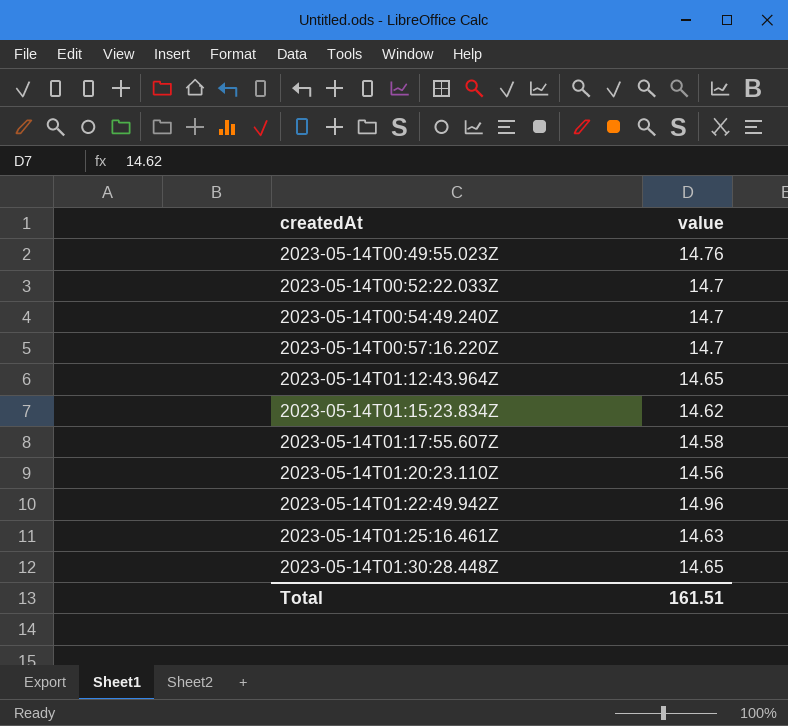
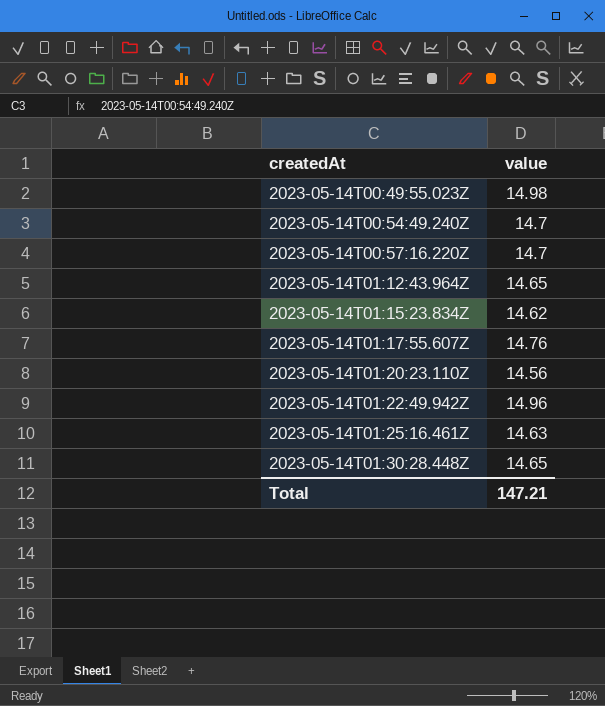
row 2023-05-14T00:52:22.033Z: 14.7 -> none
2023-05-14T00:49:55.023Z | value: 14.76 -> 14.98
2023-05-14T01:17:55.607Z | value: 14.58 -> 14.76
Total | value: 161.51 -> 147.21

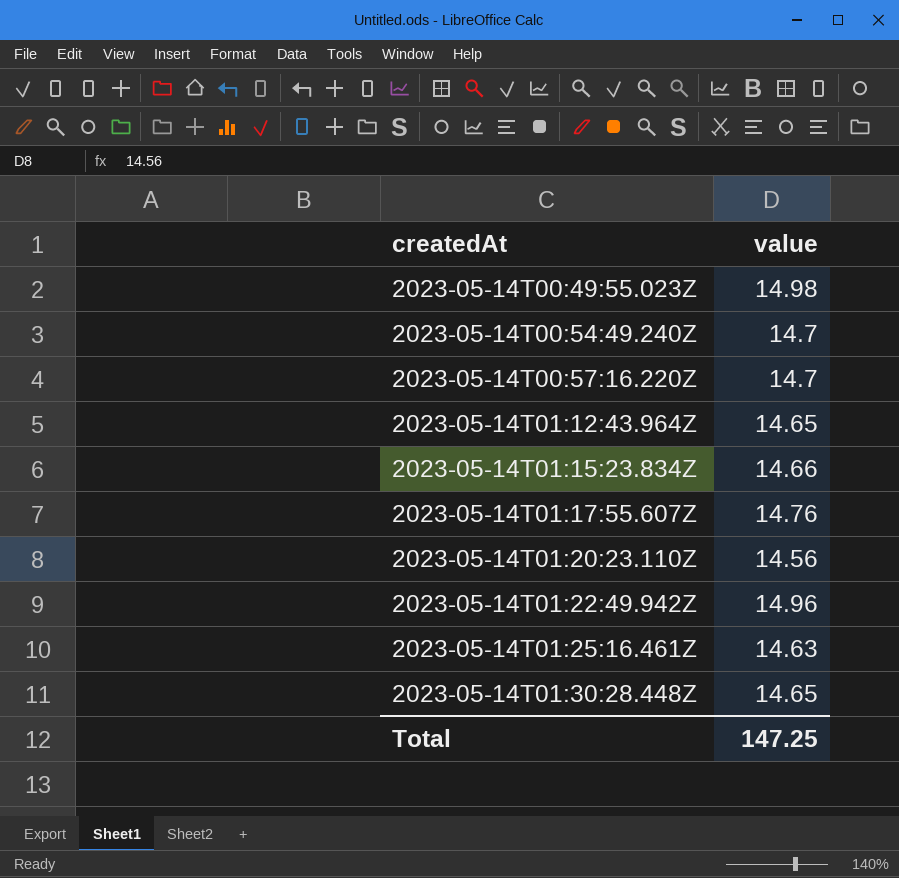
2023-05-14T01:15:23.834Z | value: 14.62 -> 14.66
Total | value: 147.21 -> 147.25

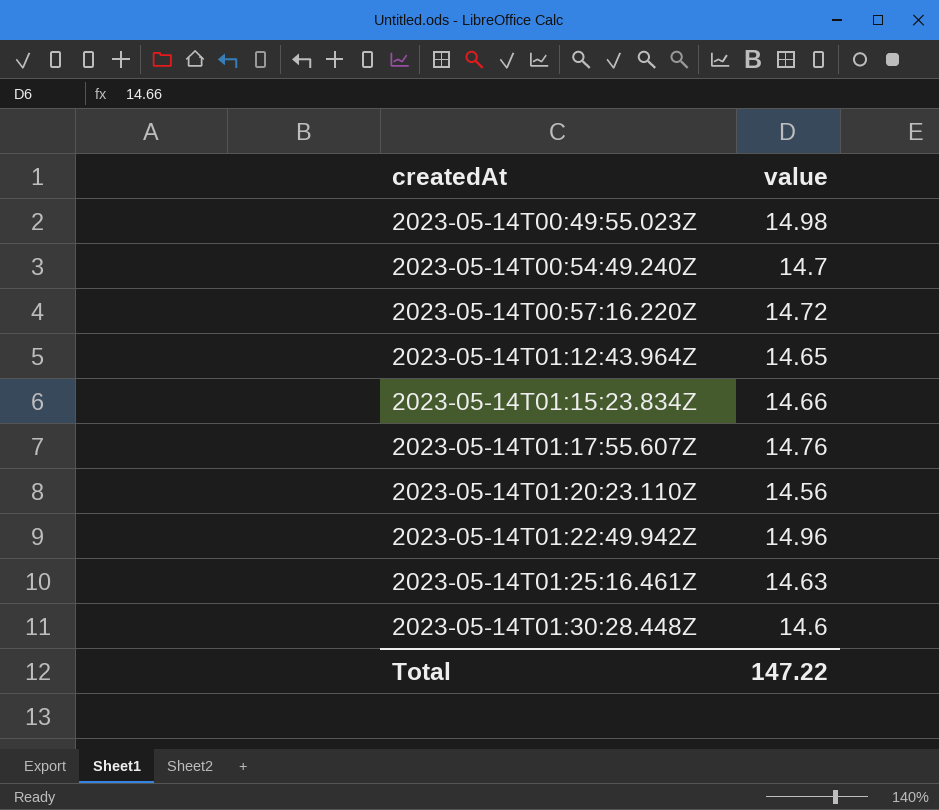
2023-05-14T00:57:16.220Z | value: 14.7 -> 14.72
2023-05-14T01:30:28.448Z | value: 14.65 -> 14.6
Total | value: 147.25 -> 147.22

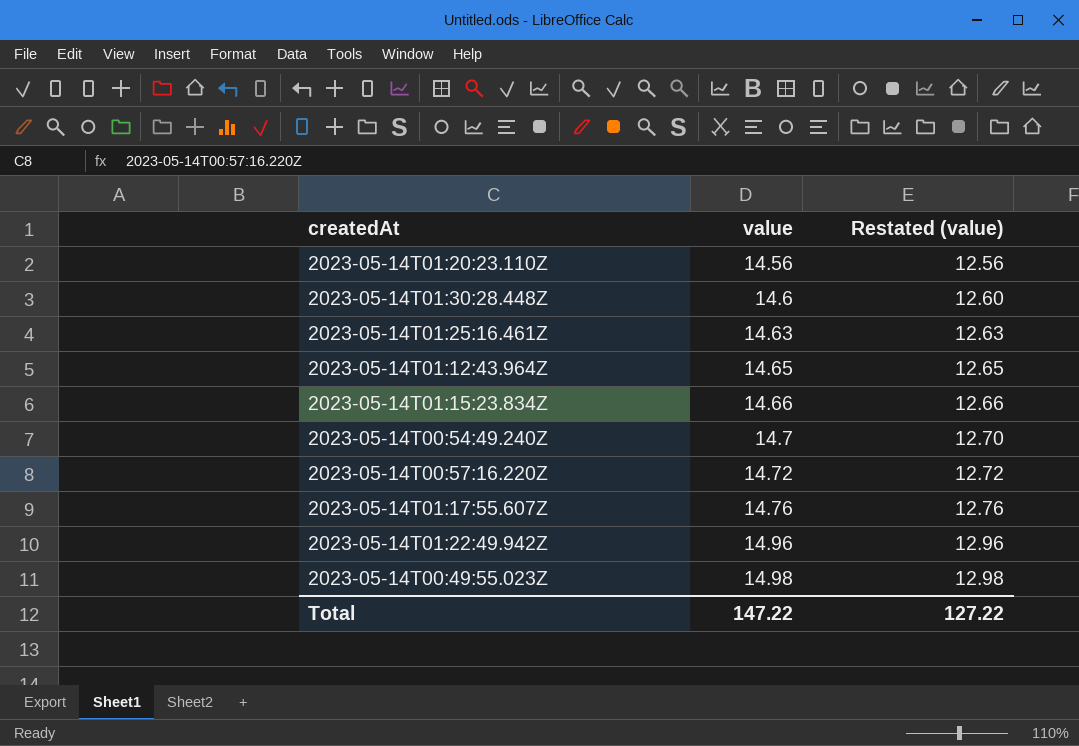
row order: createdAt ascending -> value ascending
column Restated (value) | formula: none -> [value] - 2

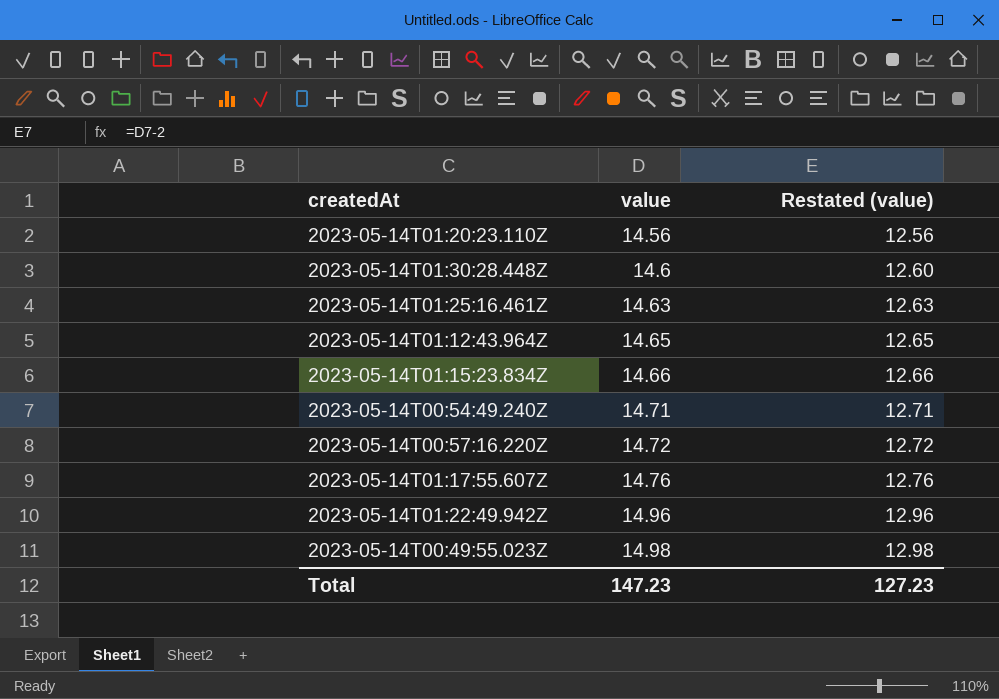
2023-05-14T00:54:49.240Z | value: 14.7 -> 14.71
2023-05-14T00:54:49.240Z | Restated (value): 12.70 -> 12.71
Total | value: 147.22 -> 147.23
Total | Restated (value): 127.22 -> 127.23

